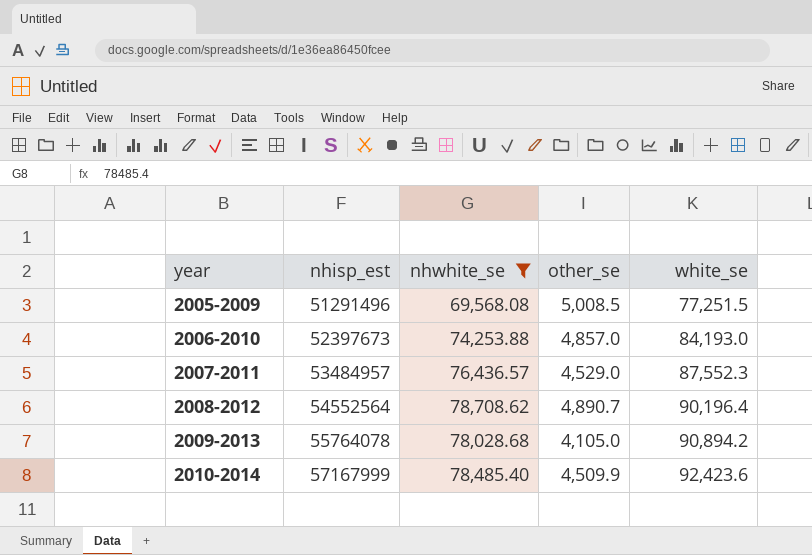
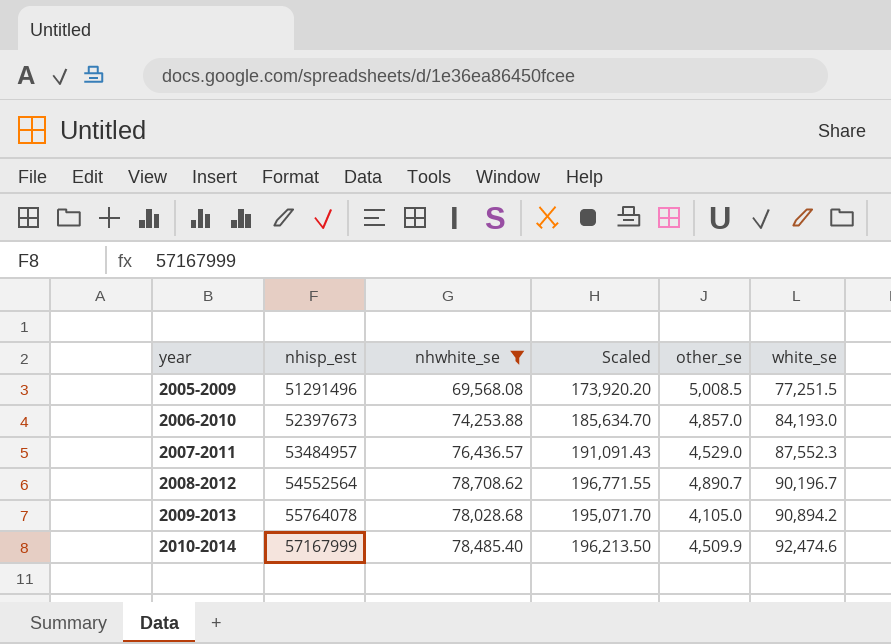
column Scaled | formula: none -> [nhwhite_se] * 2.5
2008-2012 | white_se: 90,196.4 -> 90,196.7
2010-2014 | white_se: 92,423.6 -> 92,474.6

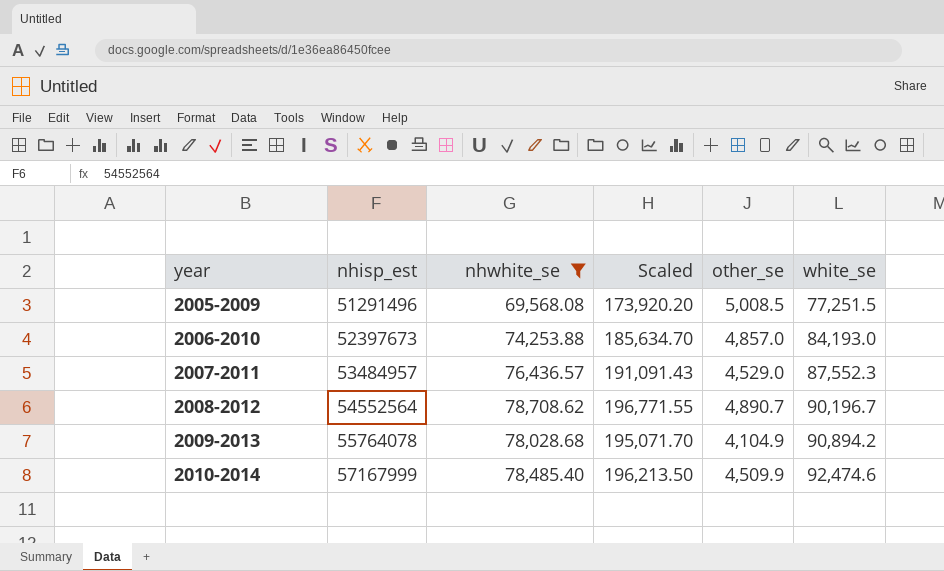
2009-2013 | other_se: 4,105.0 -> 4,104.9

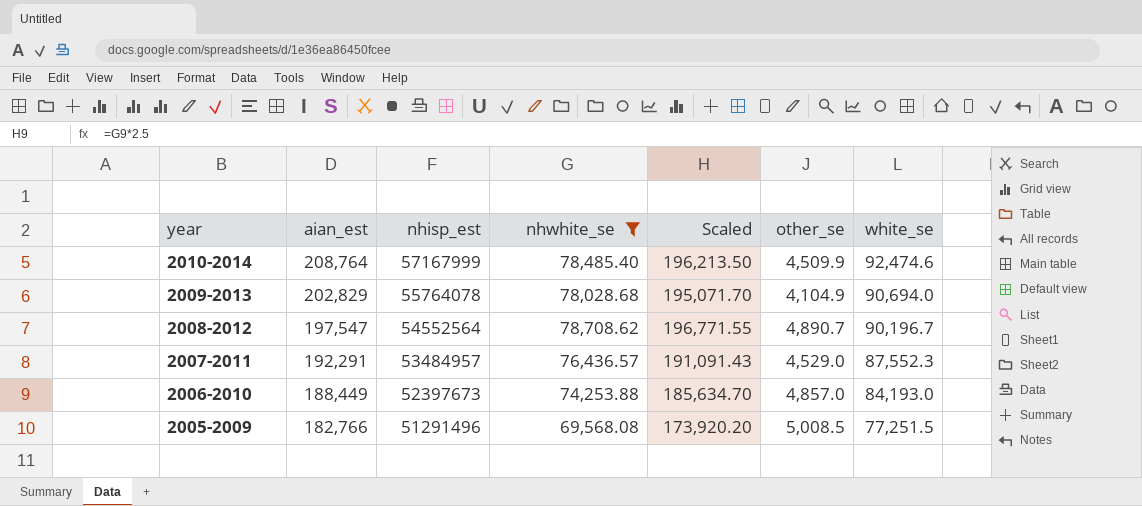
row order: year ascending -> year descending
column aian_est | position: none -> 2
2009-2013 | white_se: 90,894.2 -> 90,694.0

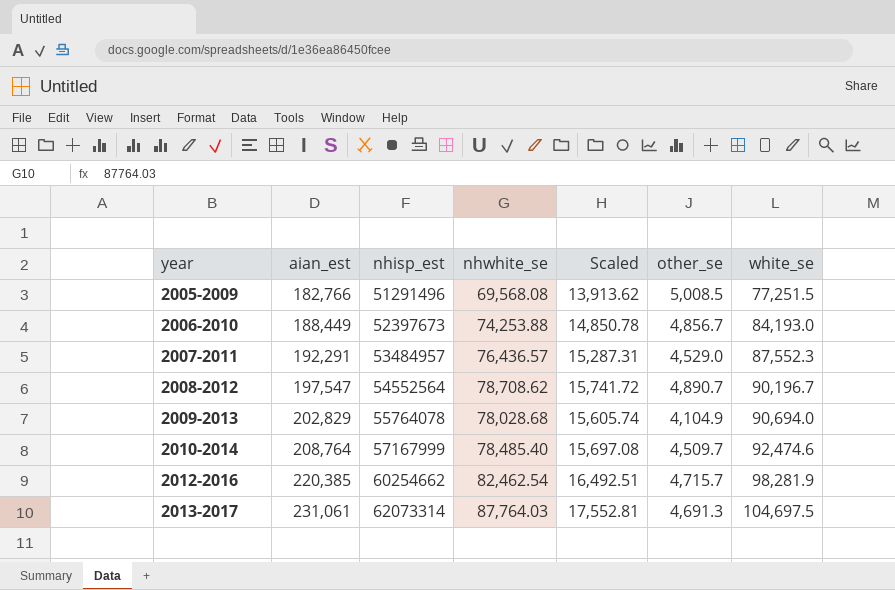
filter: nhwhite_se <= 78,708.62 -> none
row order: year descending -> year ascending
column Scaled | formula: [nhwhite_se] * 2.5 -> [nhwhite_se] * 0.2
2006-2010 | other_se: 4,857.0 -> 4,856.7
2010-2014 | other_se: 4,509.9 -> 4,509.7

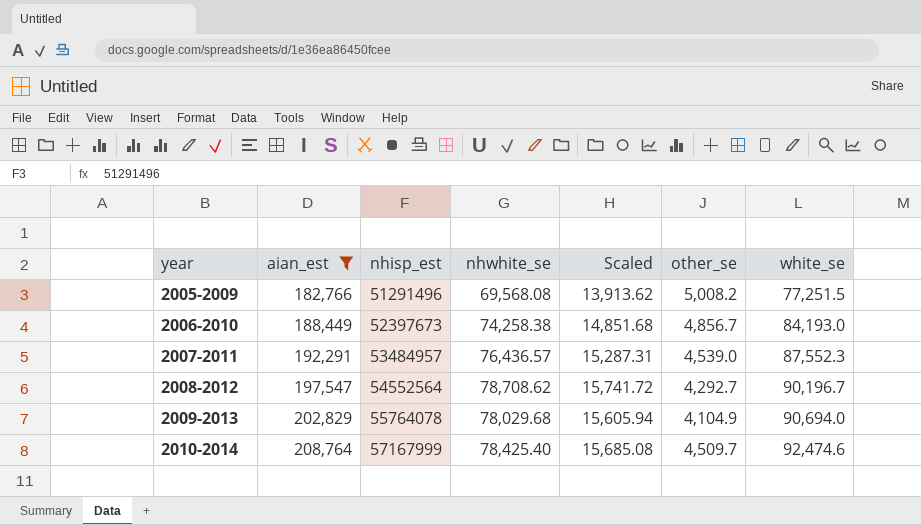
filter: none -> aian_est <= 208,764
2005-2009 | other_se: 5,008.5 -> 5,008.2
2006-2010 | nhwhite_se: 74,253.88 -> 74,258.38
2006-2010 | Scaled: 14,850.78 -> 14,851.68
2007-2011 | other_se: 4,529.0 -> 4,539.0
2008-2012 | other_se: 4,890.7 -> 4,292.7
2009-2013 | nhwhite_se: 78,028.68 -> 78,029.68
2009-2013 | Scaled: 15,605.74 -> 15,605.94
2010-2014 | nhwhite_se: 78,485.40 -> 78,425.40
2010-2014 | Scaled: 15,697.08 -> 15,685.08

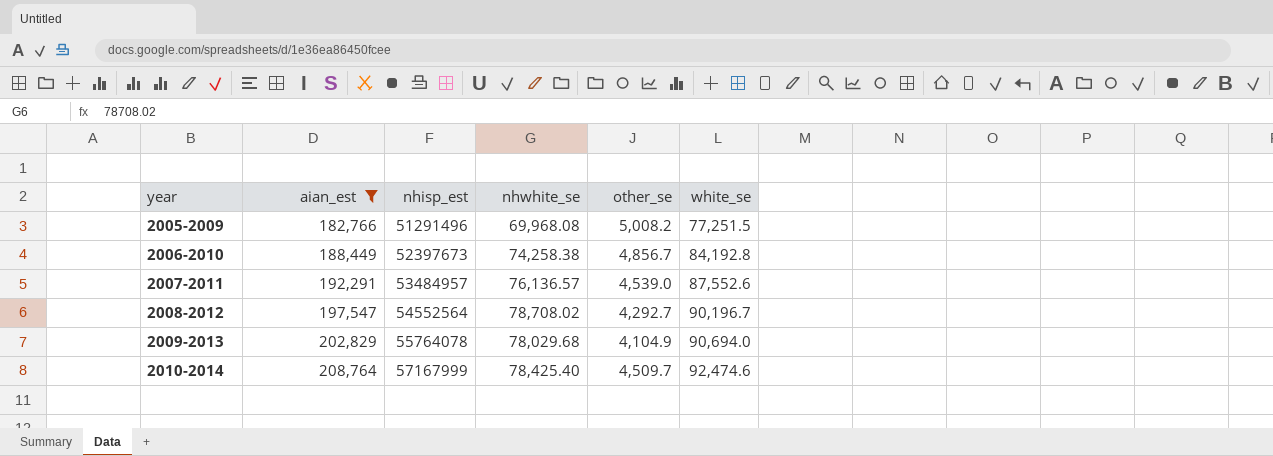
column Scaled | formula: [nhwhite_se] * 0.2 -> none
2005-2009 | nhwhite_se: 69,568.08 -> 69,968.08
2006-2010 | white_se: 84,193.0 -> 84,192.8
2007-2011 | nhwhite_se: 76,436.57 -> 76,136.57
2007-2011 | white_se: 87,552.3 -> 87,552.6
2008-2012 | nhwhite_se: 78,708.62 -> 78,708.02

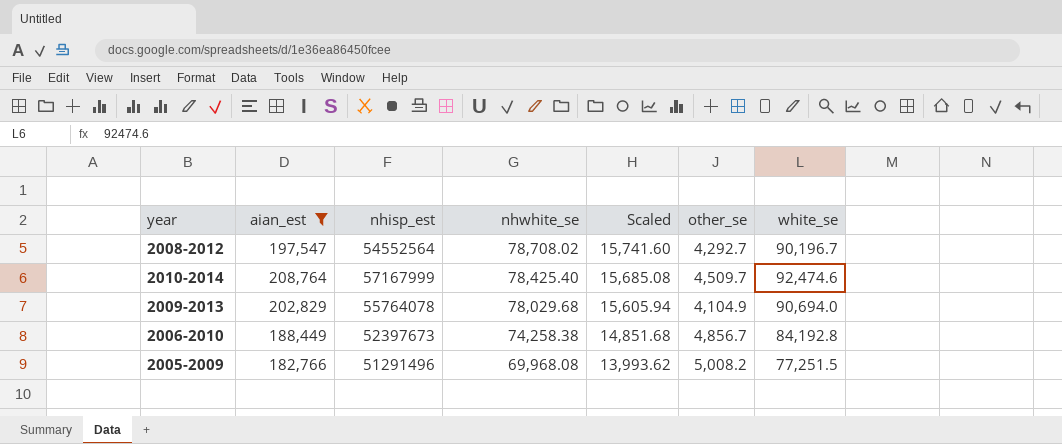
row order: year ascending -> nhwhite_se descending
column Scaled | formula: none -> [nhwhite_se] * 0.2
row 2007-2011: 192,291 | 53484957 | 76,136.57 | 4,539.0 | 87,552.6 -> none

